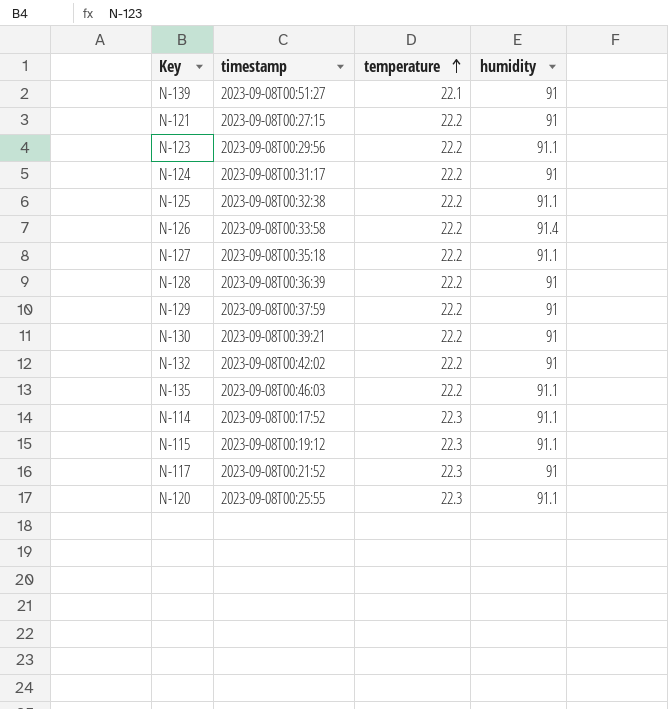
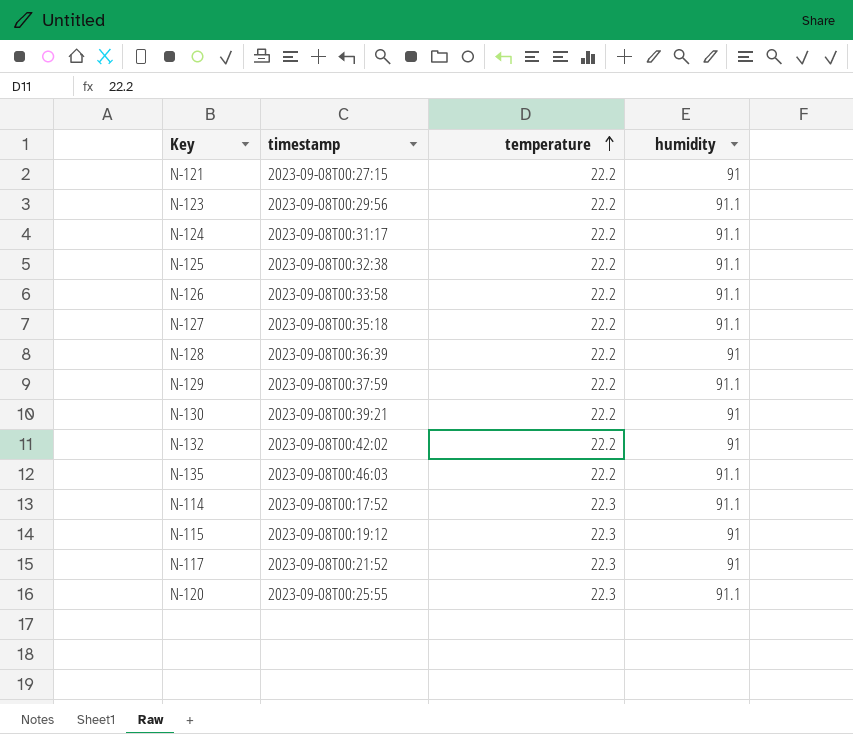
row N-139: 2023-09-08T00:51:27 | 22.1 | 91 -> none
N-124 | humidity: 91 -> 91.1
N-126 | humidity: 91.4 -> 91.1
N-129 | humidity: 91 -> 91.1
N-115 | humidity: 91.1 -> 91

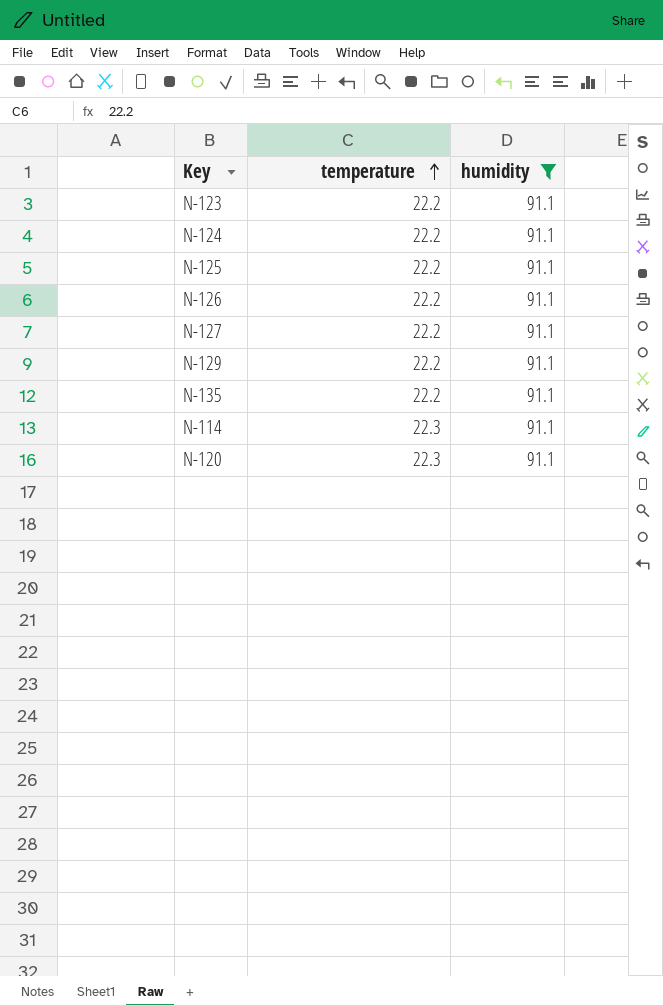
filter: none -> humidity = 91.1
column timestamp | position: 2 -> none

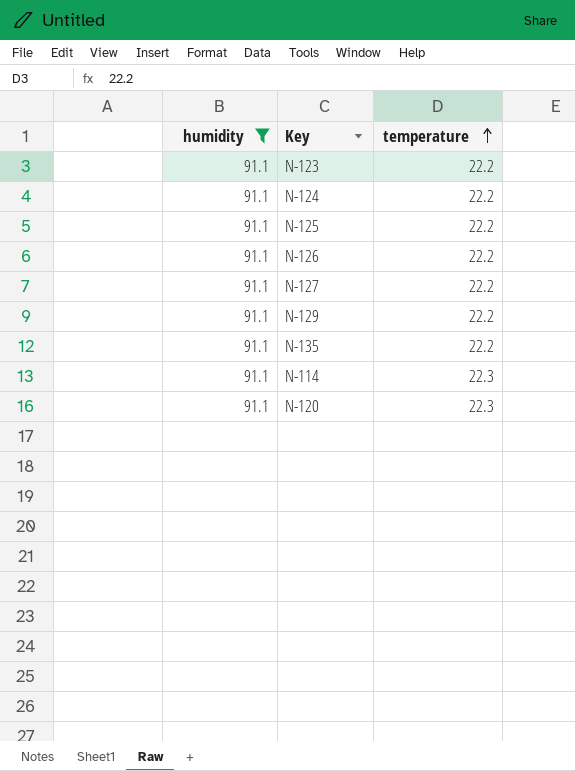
column humidity | position: 3 -> 1

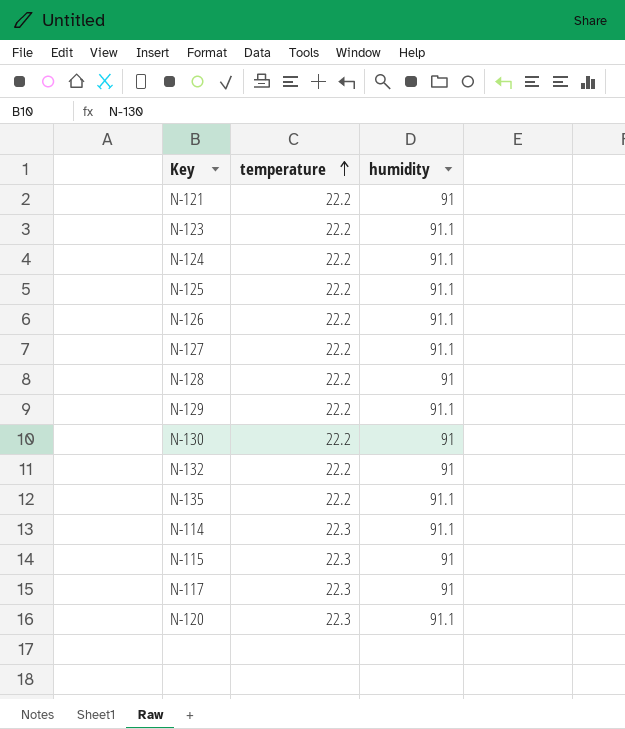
filter: humidity = 91.1 -> none
column humidity | position: 1 -> 3

